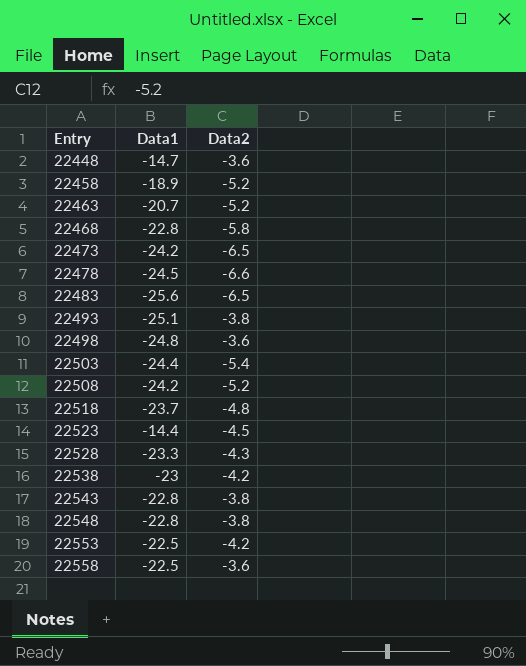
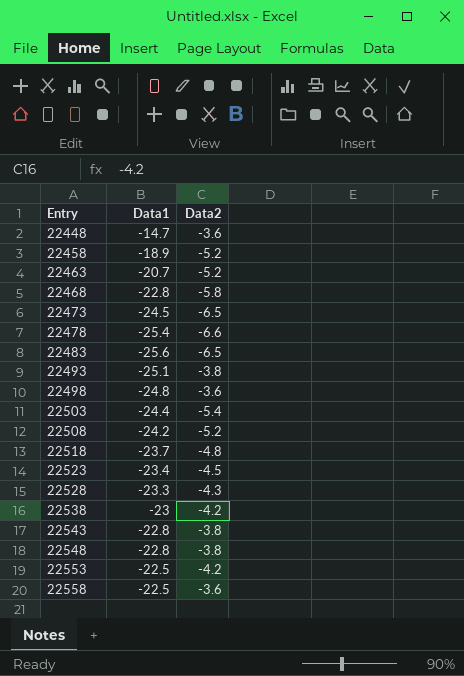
22473 | Data1: -24.2 -> -24.5
22478 | Data1: -24.5 -> -25.4
22523 | Data1: -14.4 -> -23.4

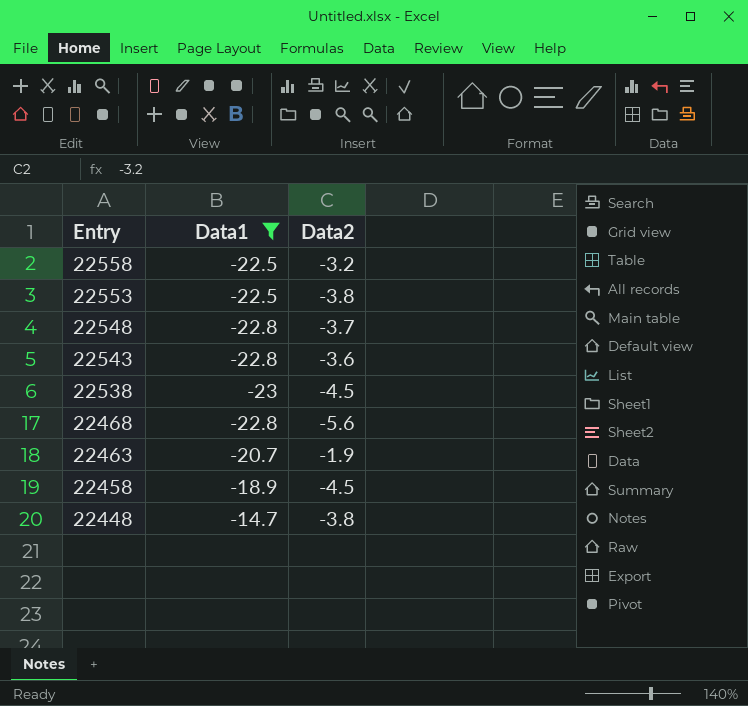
filter: none -> Data1 >= -23
row order: Entry ascending -> Entry descending
22558 | Data2: -3.6 -> -3.2
22553 | Data2: -4.2 -> -3.8
22548 | Data2: -3.8 -> -3.7
22543 | Data2: -3.8 -> -3.6
22538 | Data2: -4.2 -> -4.5
22468 | Data2: -5.8 -> -5.6
22463 | Data2: -5.2 -> -1.9
22458 | Data2: -5.2 -> -4.5
22448 | Data2: -3.6 -> -3.8

